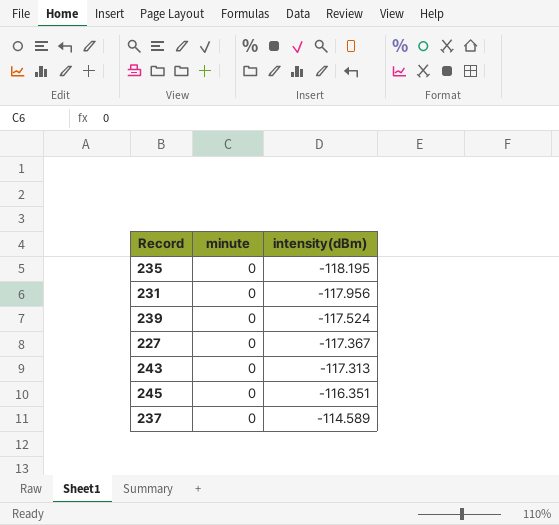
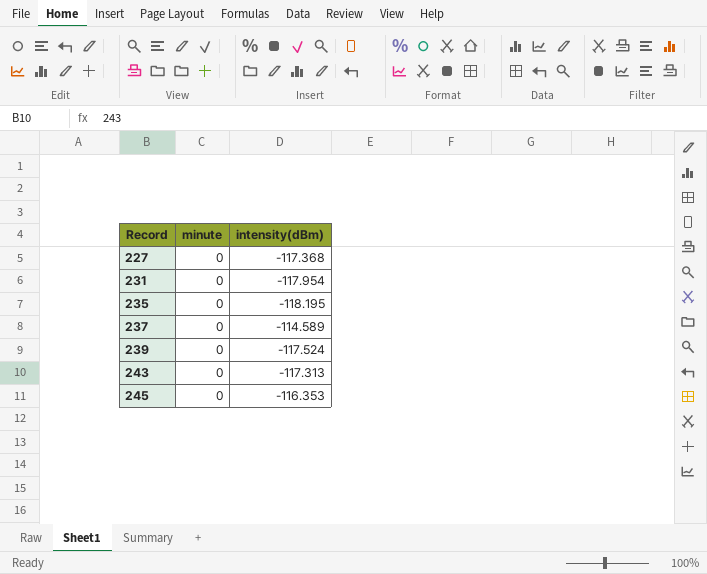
row order: intensity(dBm) ascending -> Record ascending
227 | intensity(dBm): -117.367 -> -117.368
231 | intensity(dBm): -117.956 -> -117.954
245 | intensity(dBm): -116.351 -> -116.353

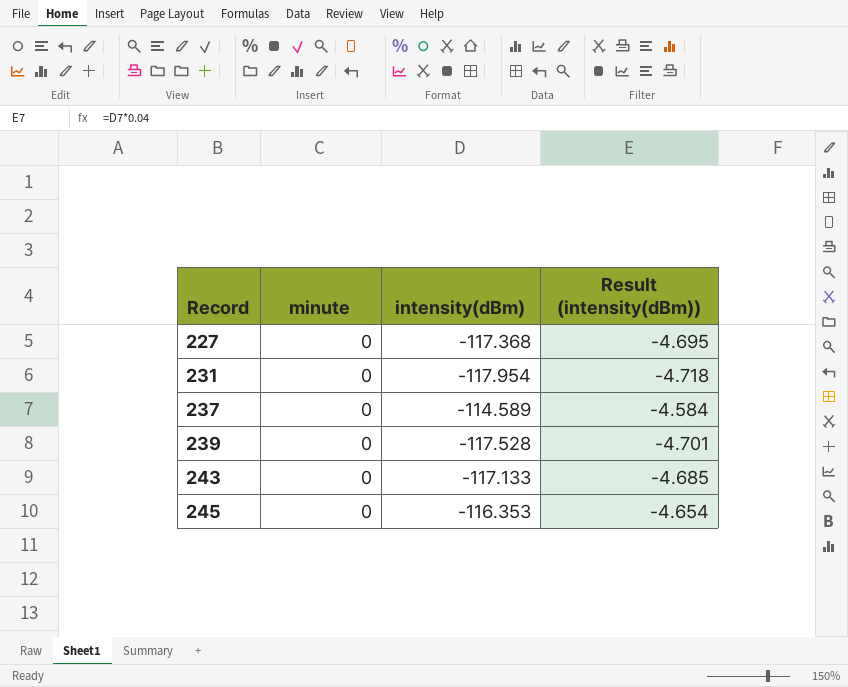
column Result (intensity(dBm)) | formula: none -> [intensity(dBm)] * 0.04
row 235: 0 | -118.195 -> none
239 | intensity(dBm): -117.524 -> -117.528
243 | intensity(dBm): -117.313 -> -117.133

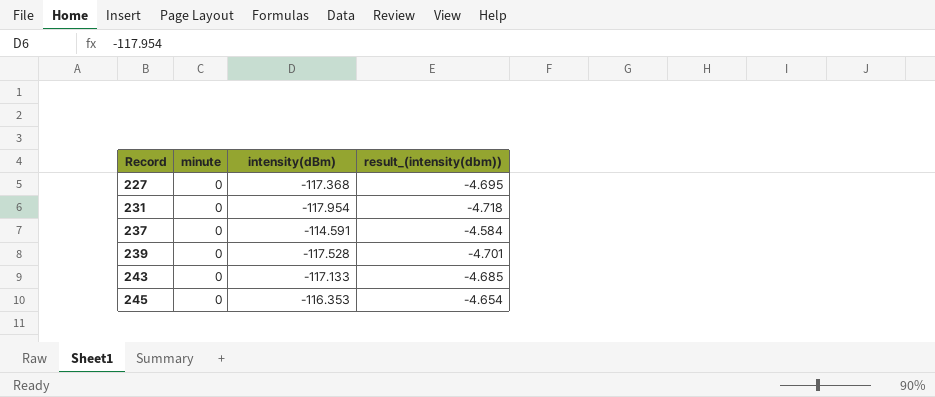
column name: Result (intensity(dBm)) -> result_(intensity(dbm))
237 | intensity(dBm): -114.589 -> -114.591

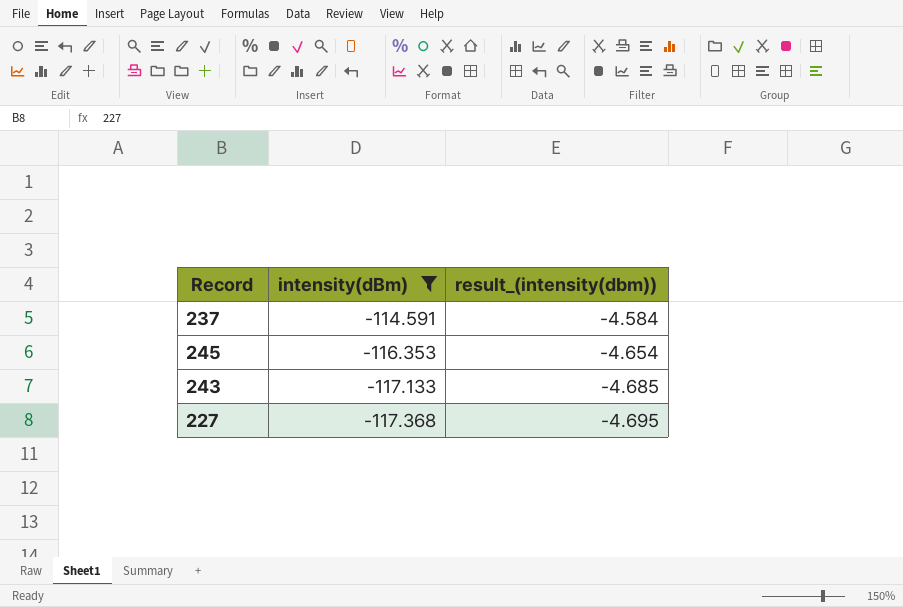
filter: none -> intensity(dBm) >= -117.368
row order: Record ascending -> intensity(dBm) descending
column minute | position: 2 -> none

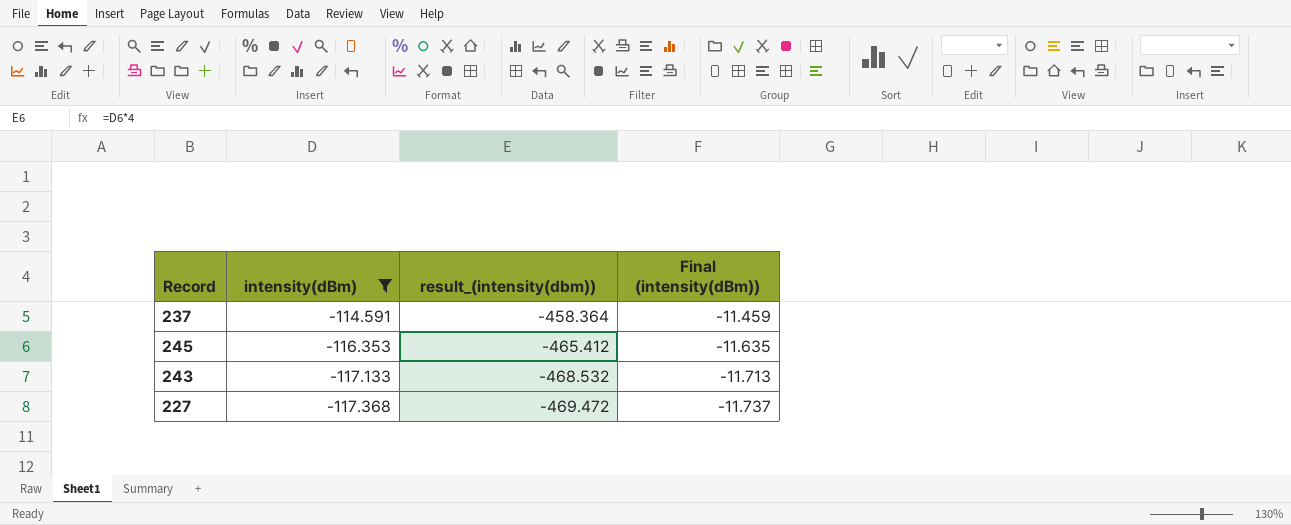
column result_(intensity(dbm)) | formula: [intensity(dBm)] * 0.04 -> [intensity(dBm)] * 4
column Final (intensity(dBm)) | formula: none -> [intensity(dBm)] * 0.1

